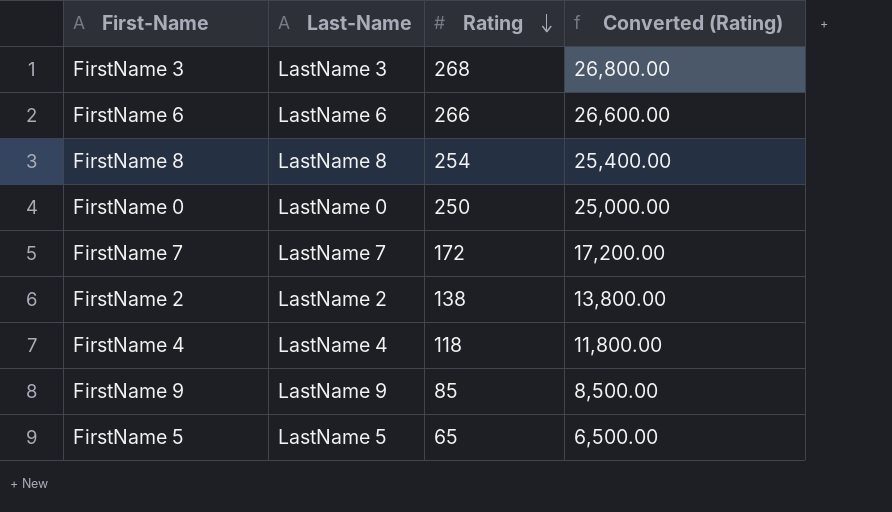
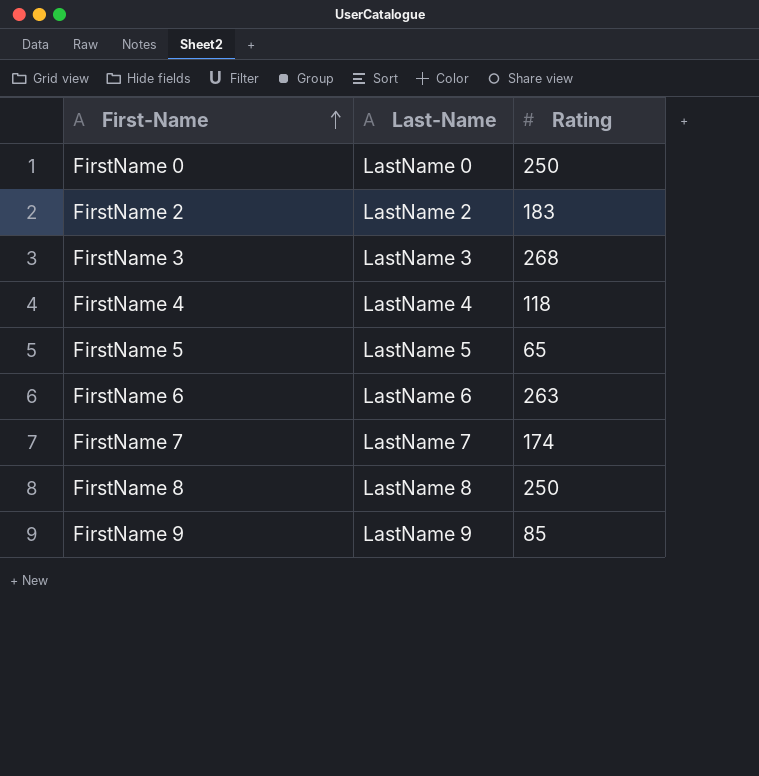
row order: Rating descending -> First-Name ascending
column Converted (Rating) | formula: [Rating] * 100 -> none
FirstName 2 | Rating: 138 -> 183
FirstName 6 | Rating: 266 -> 263
FirstName 7 | Rating: 172 -> 174
FirstName 8 | Rating: 254 -> 250

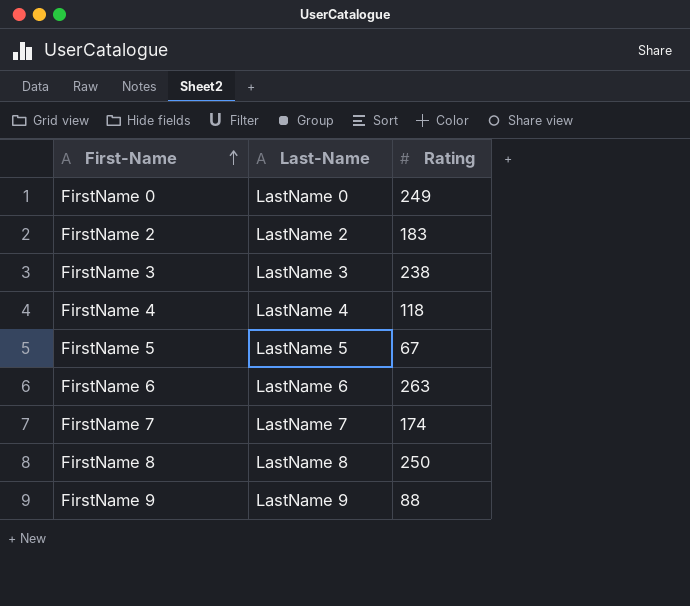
FirstName 0 | Rating: 250 -> 249
FirstName 3 | Rating: 268 -> 238
FirstName 5 | Rating: 65 -> 67
FirstName 9 | Rating: 85 -> 88

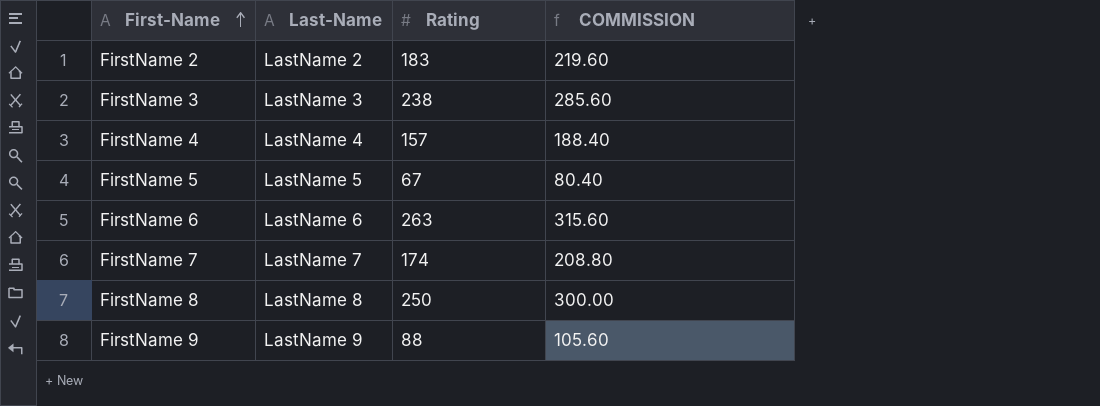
column COMMISSION | formula: none -> [Rating] * 1.2
row FirstName 0: LastName 0 | 249 -> none
FirstName 4 | Rating: 118 -> 157

